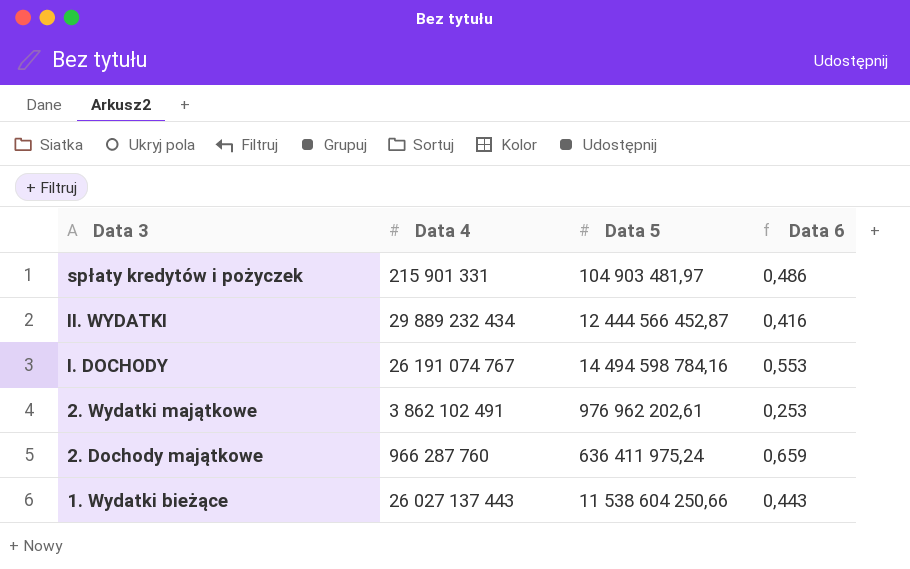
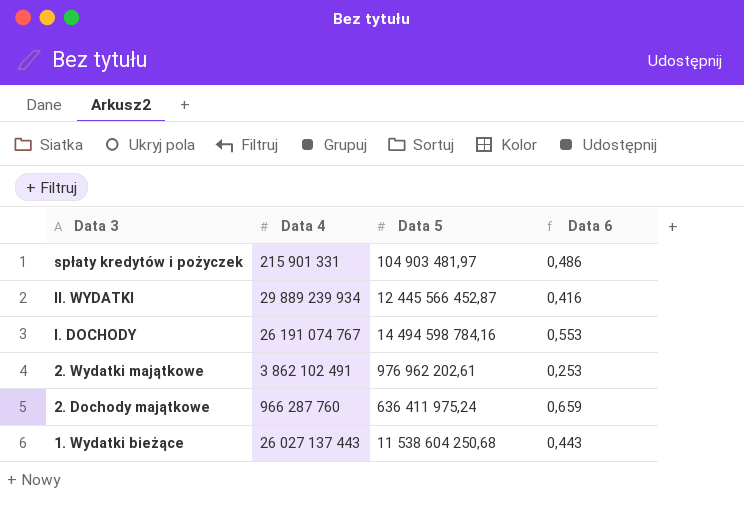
II. WYDATKI | Data 4: 29 889 232 434 -> 29 889 239 934
II. WYDATKI | Data 5: 12 444 566 452,87 -> 12 445 566 452,87
1. Wydatki bieżące | Data 5: 11 538 604 250,66 -> 11 538 604 250,68

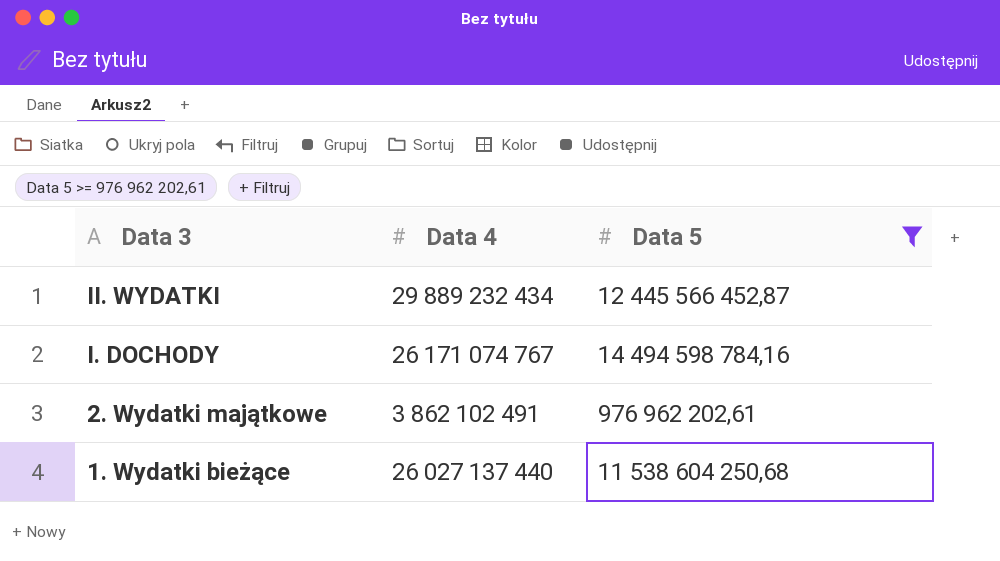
filter: none -> Data 5 >= 976 962 202,61
column Data 6 | formula: [Data 5] / [Data 4] -> none
II. WYDATKI | Data 4: 29 889 239 934 -> 29 889 232 434
I. DOCHODY | Data 4: 26 191 074 767 -> 26 171 074 767
1. Wydatki bieżące | Data 4: 26 027 137 443 -> 26 027 137 440

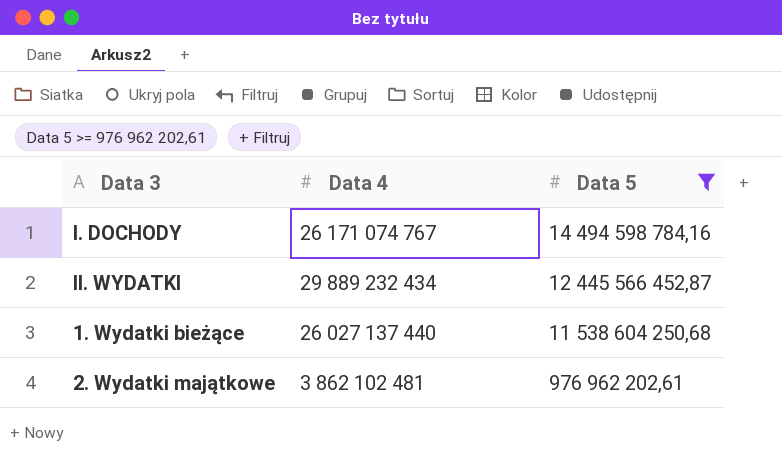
row order: Data 3 descending -> Data 5 descending
2. Wydatki majątkowe | Data 4: 3 862 102 491 -> 3 862 102 481

